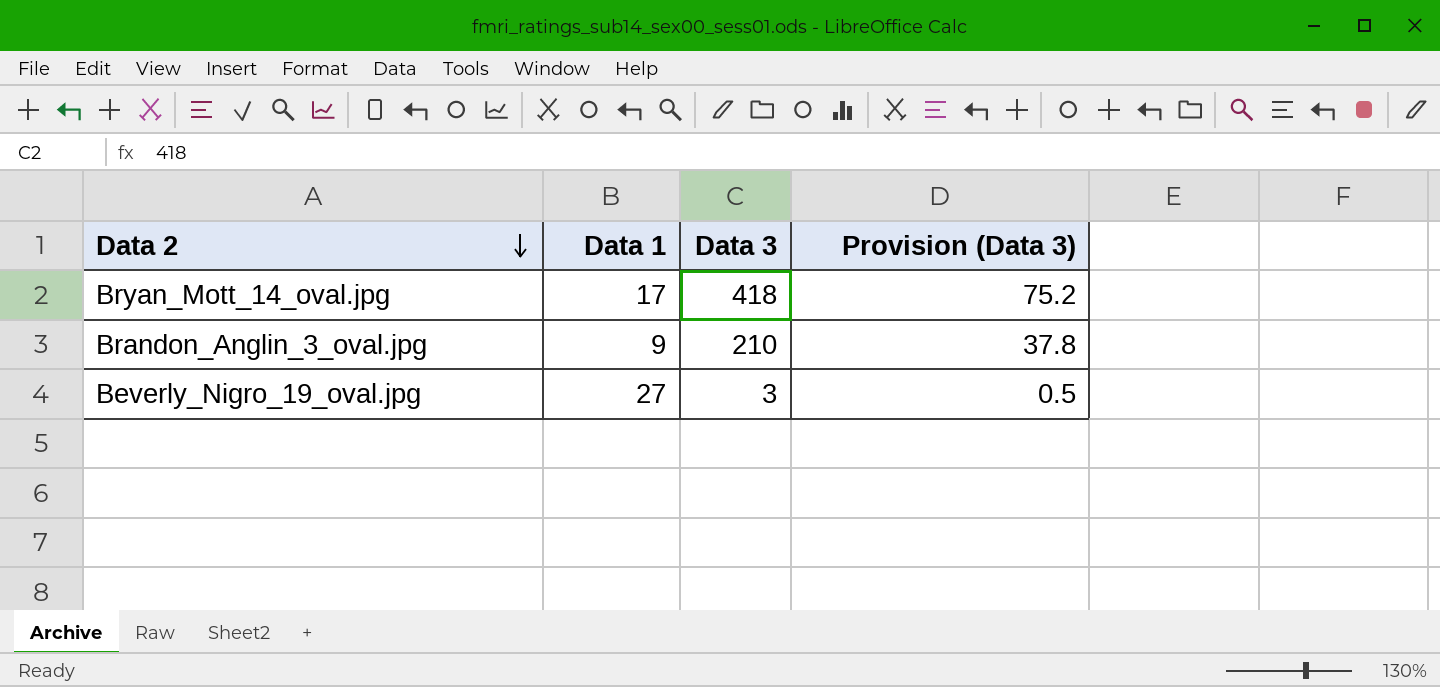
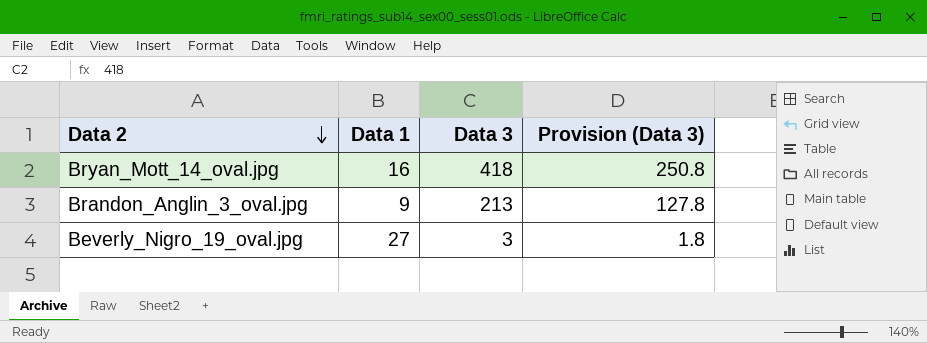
column Provision (Data 3) | formula: [Data 3] * 0.18 -> [Data 3] * 0.6
Bryan_Mott_14_oval.jpg | Data 1: 17 -> 16
Brandon_Anglin_3_oval.jpg | Data 3: 210 -> 213

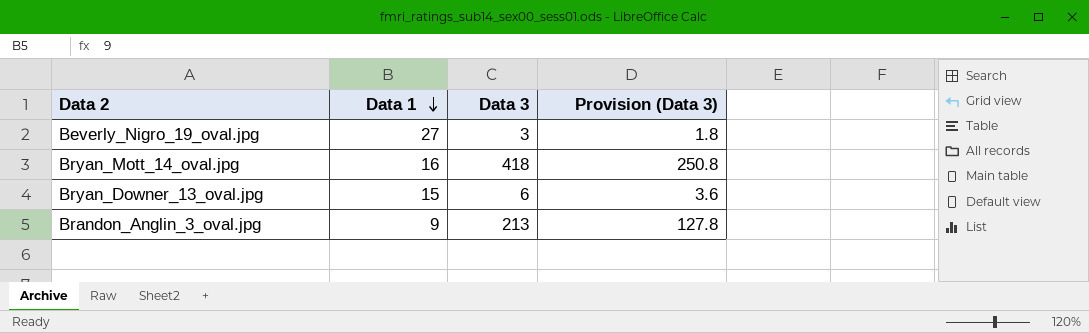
row order: Data 2 descending -> Data 1 descending
row Bryan_Downer_13_oval.jpg: none -> 15 | 6 | 3.6

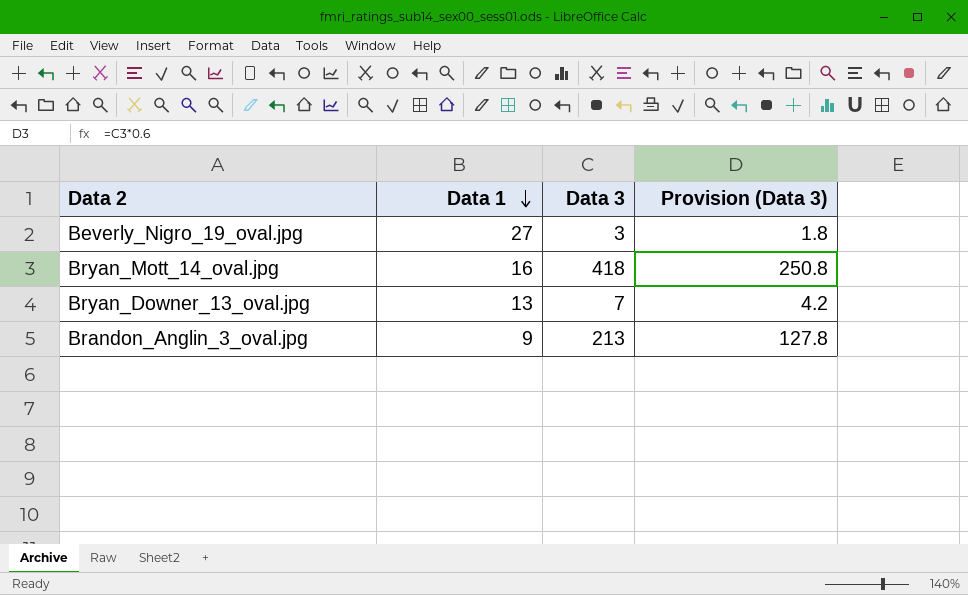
Bryan_Downer_13_oval.jpg | Data 1: 15 -> 13
Bryan_Downer_13_oval.jpg | Data 3: 6 -> 7
Bryan_Downer_13_oval.jpg | Provision (Data 3): 3.6 -> 4.2

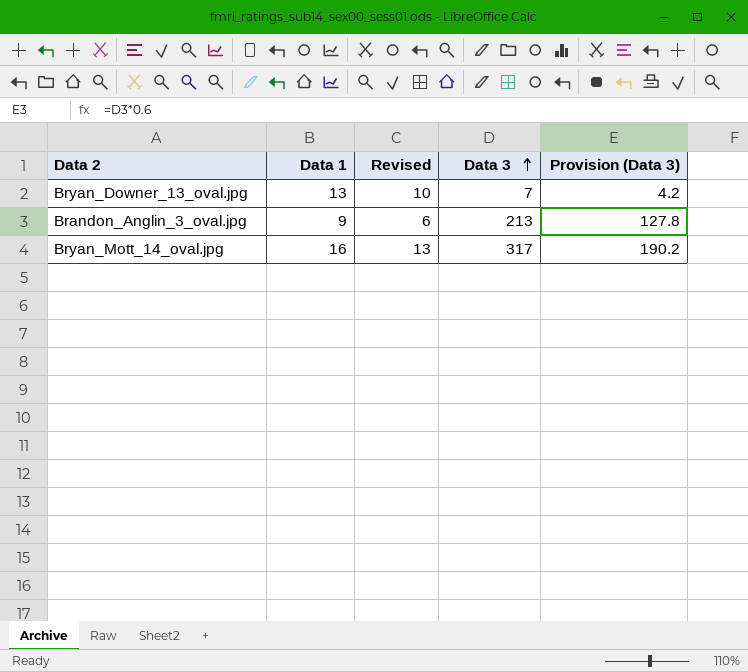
row order: Data 1 descending -> Data 3 ascending
column Revised | formula: none -> [Data 1] - 3
row Beverly_Nigro_19_oval.jpg: 27 | 3 | 1.8 -> none
Bryan_Mott_14_oval.jpg | Data 3: 418 -> 317
Bryan_Mott_14_oval.jpg | Provision (Data 3): 250.8 -> 190.2

